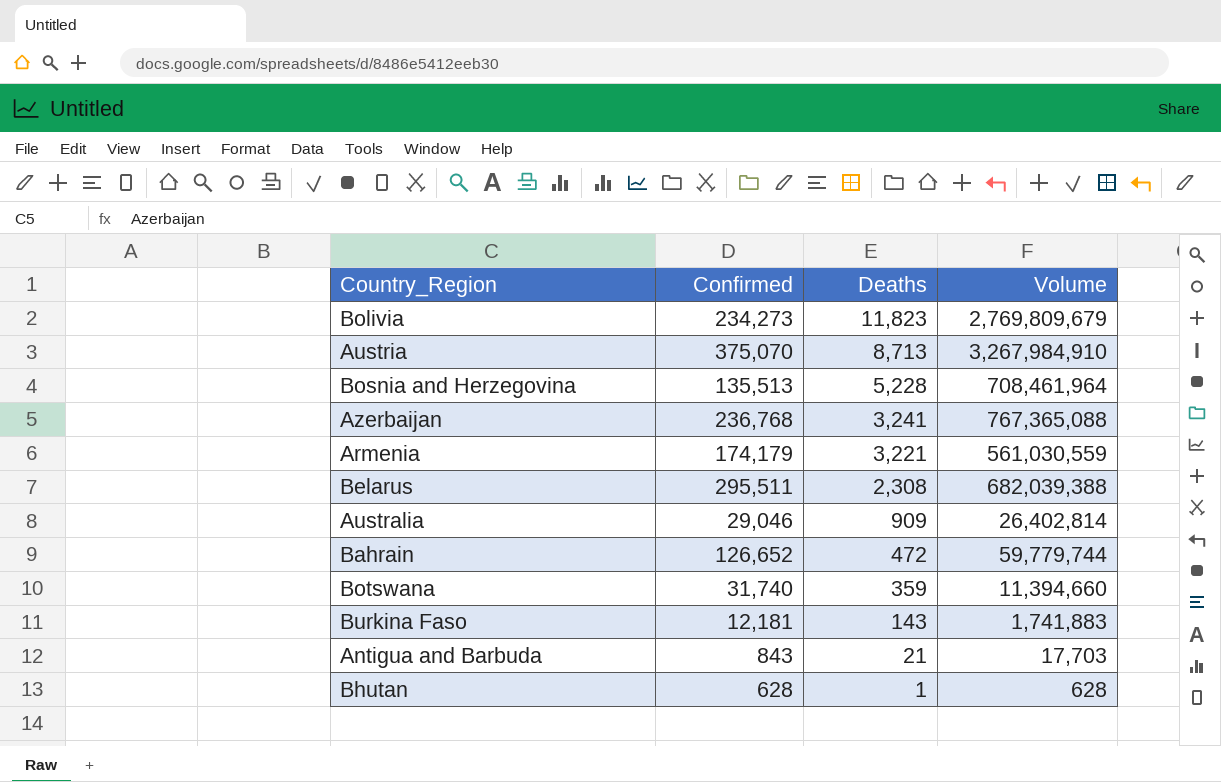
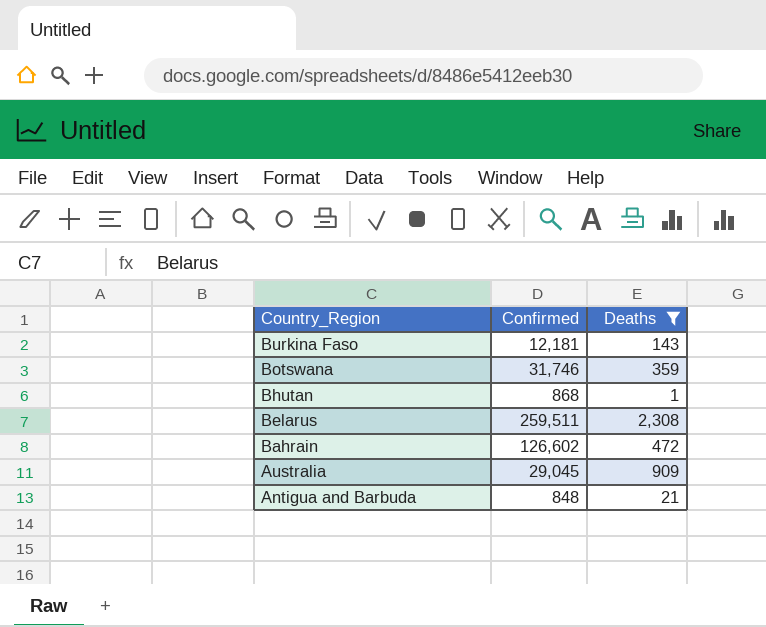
filter: none -> Deaths <= 2,308
row order: Deaths descending -> Country_Region descending
column Volume | formula: [Confirmed] * [Deaths] -> none
Botswana | Confirmed: 31,740 -> 31,746
Bhutan | Confirmed: 628 -> 868
Belarus | Confirmed: 295,511 -> 259,511
Bahrain | Confirmed: 126,652 -> 126,602
Australia | Confirmed: 29,046 -> 29,045
Antigua and Barbuda | Confirmed: 843 -> 848

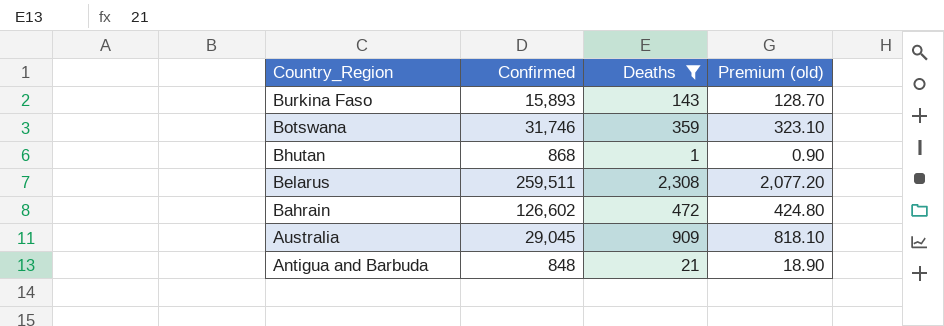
column Premium (old) | formula: none -> [Deaths] * 0.9
Burkina Faso | Confirmed: 12,181 -> 15,893

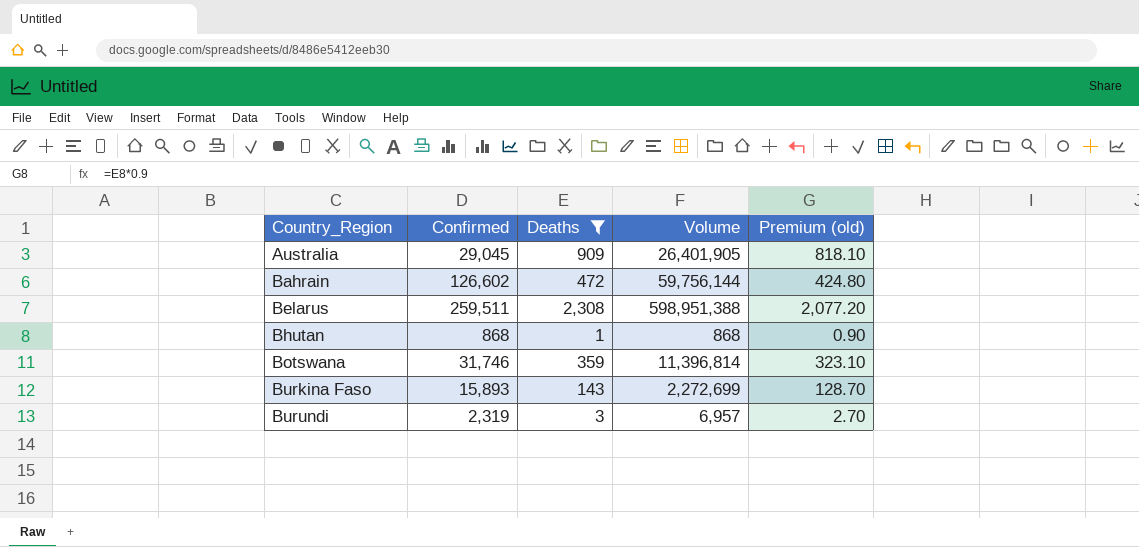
row order: Country_Region descending -> Country_Region ascending
column Volume | formula: none -> [Confirmed] * [Deaths]
row Antigua and Barbuda: 848 | 21 | 18.90 -> none
row Burundi: none -> 2,319 | 3 | 6,957 | 2.70

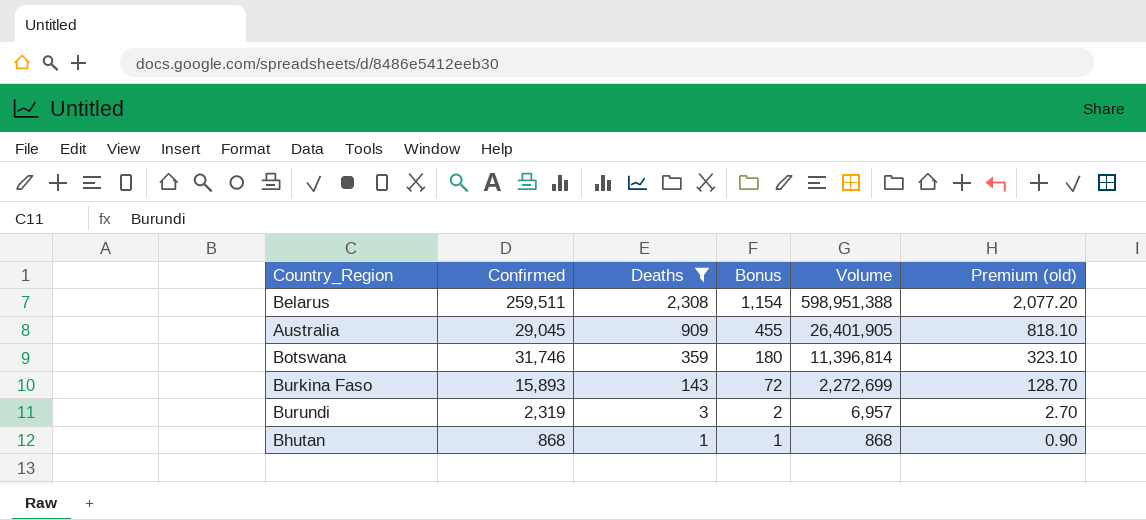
row order: Country_Region ascending -> Deaths descending
column Bonus | formula: none -> [Deaths] * 0.5
row Bahrain: 126,602 | 472 | 59,756,144 | 424.80 -> none

